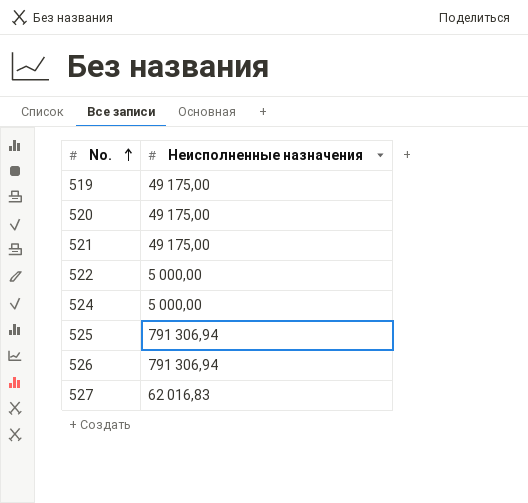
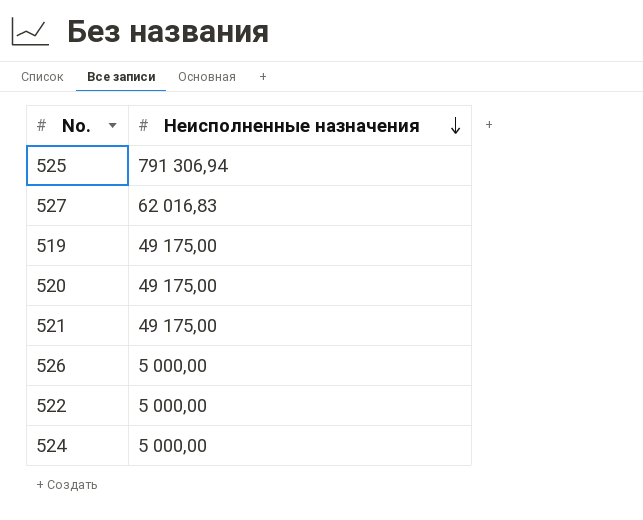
row order: No. ascending -> Неисполненные назначения descending
526 | Неисполненные назначения: 791 306,94 -> 5 000,00

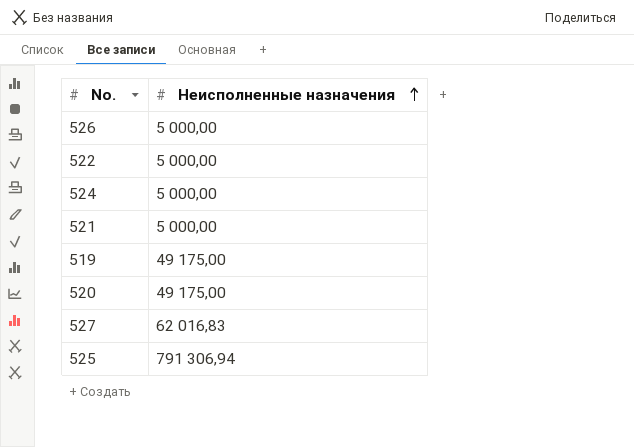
row order: Неисполненные назначения descending -> Неисполненные назначения ascending
521 | Неисполненные назначения: 49 175,00 -> 5 000,00

